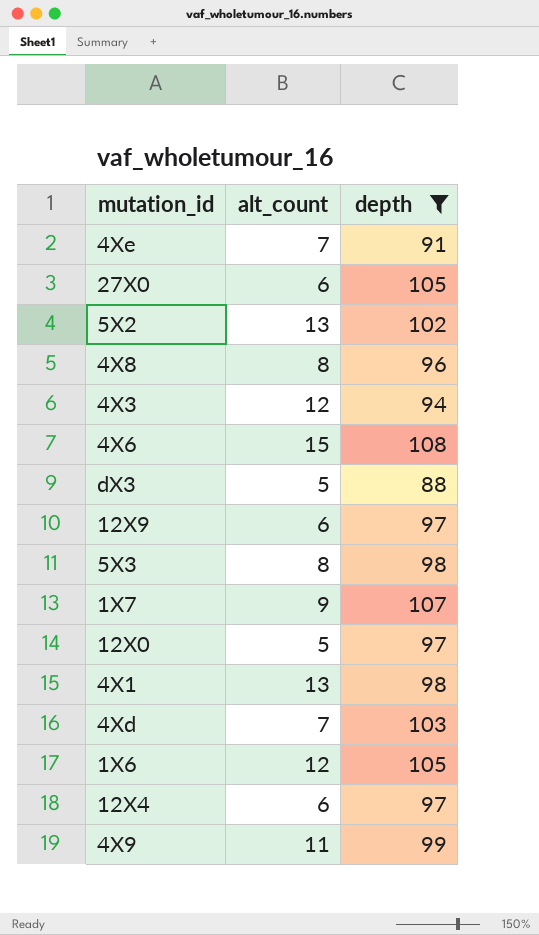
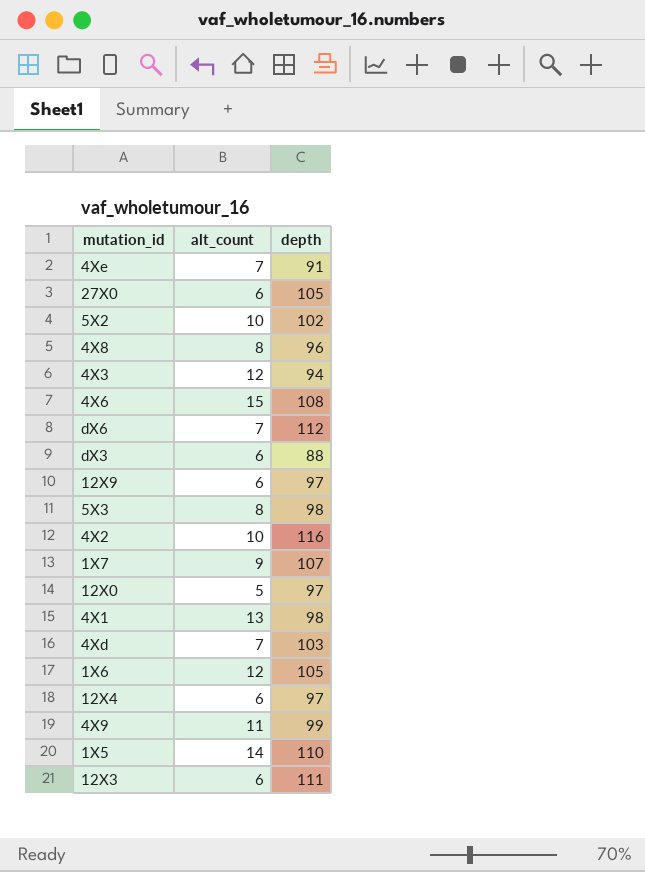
filter: depth <= 108 -> none
5X2 | alt_count: 13 -> 10
dX3 | alt_count: 5 -> 6

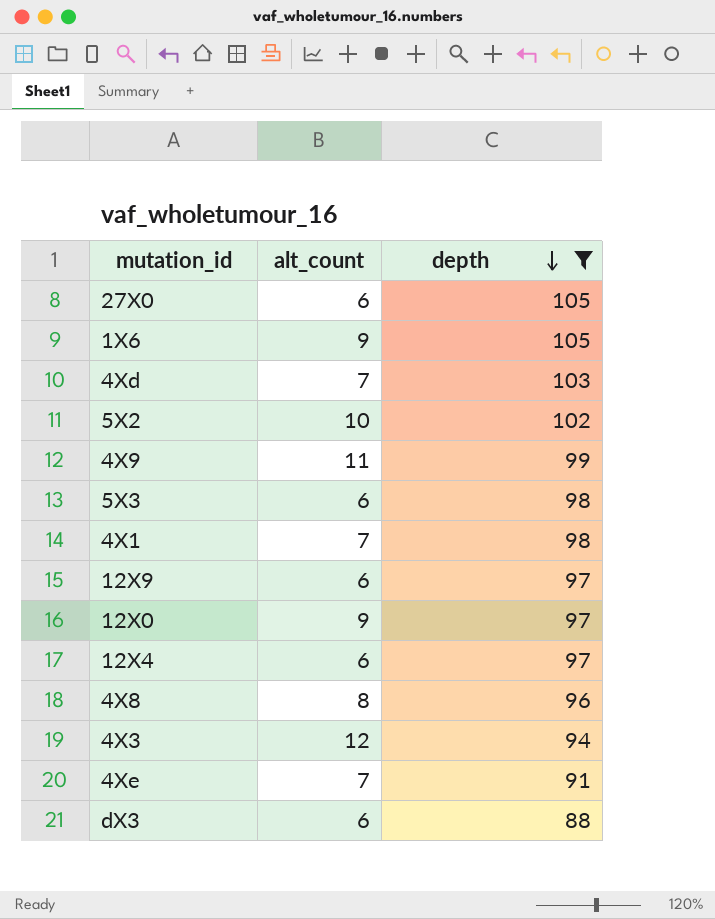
filter: none -> depth <= 105
row order: none -> depth descending
1X6 | alt_count: 12 -> 9
5X3 | alt_count: 8 -> 6
4X1 | alt_count: 13 -> 7
12X0 | alt_count: 5 -> 9

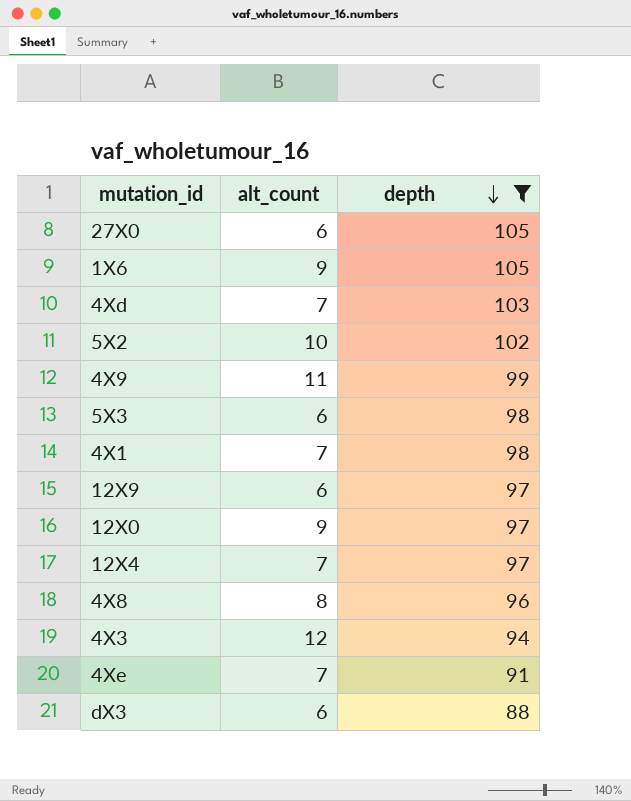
12X4 | alt_count: 6 -> 7

